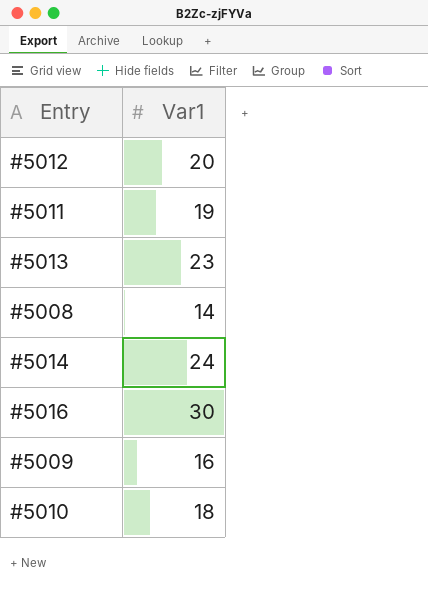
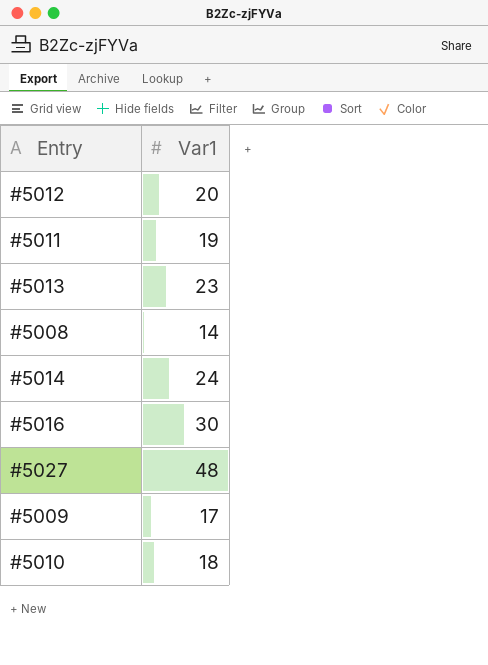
row #5027: none -> 48
#5009 | Var1: 16 -> 17

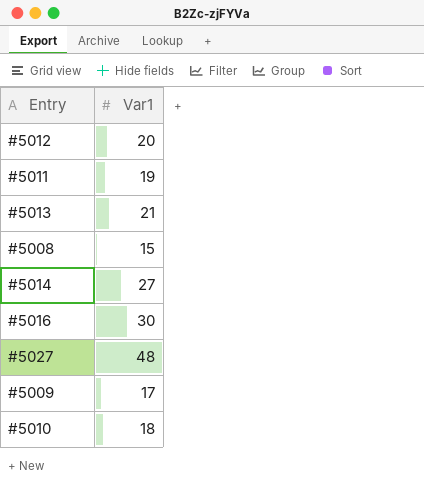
#5013 | Var1: 23 -> 21
#5008 | Var1: 14 -> 15
#5014 | Var1: 24 -> 27

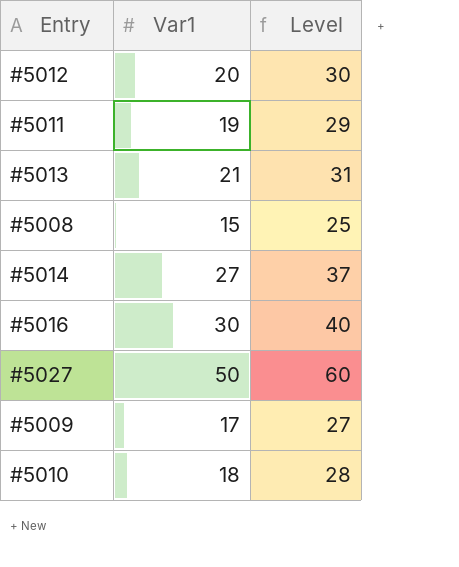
column Level | formula: none -> [Var1] + 10
#5027 | Var1: 48 -> 50

